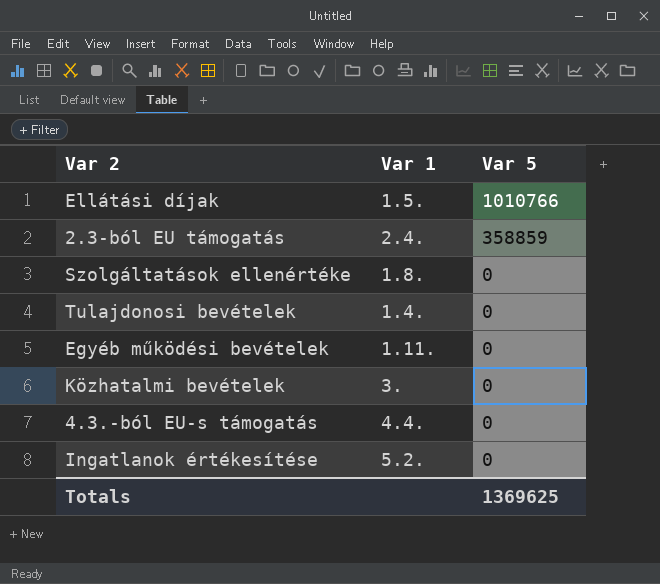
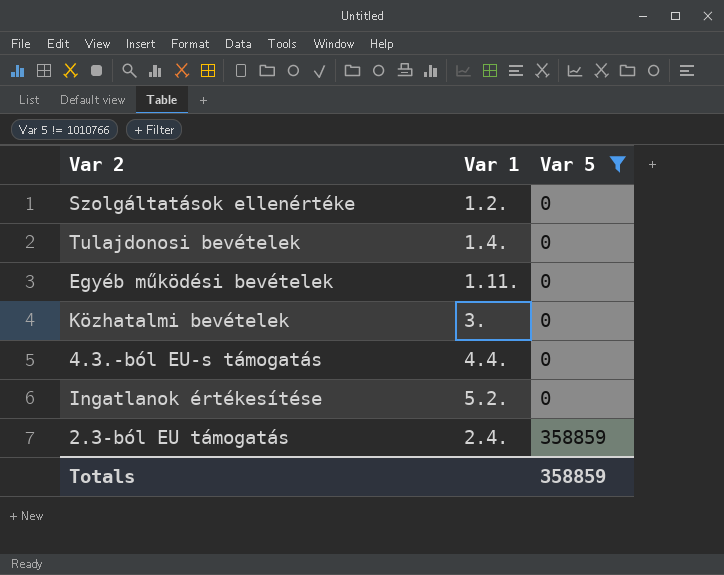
filter: none -> Var 5 != 1010766
row order: Var 5 descending -> Var 5 ascending
Szolgáltatások ellenértéke | Var 1: 1.8. -> 1.2.
Totals | Var 5: 1369625 -> 358859

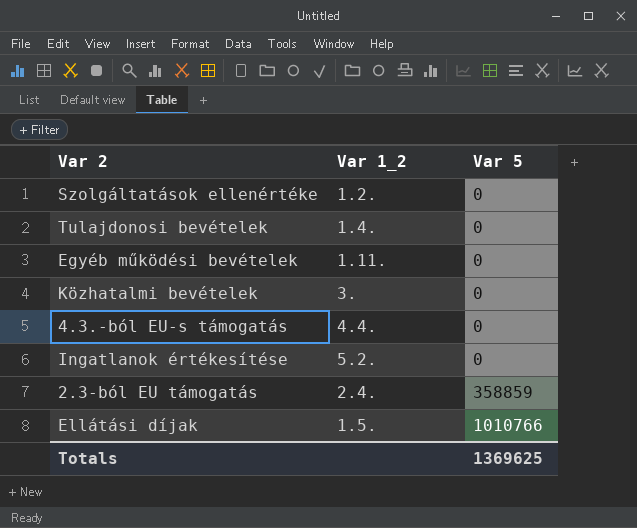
filter: Var 5 != 1010766 -> none
column name: Var 1 -> Var 1_2
Totals | Var 5: 358859 -> 1369625

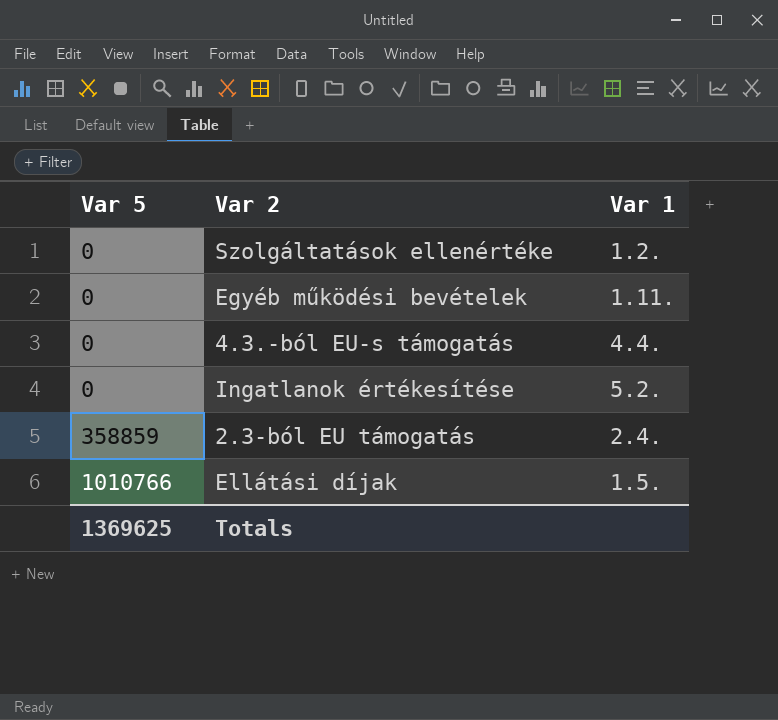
column Var 5 | position: 3 -> 1
column name: Var 1_2 -> Var 1
row Tulajdonosi bevételek: 1.4. | 0 -> none
row Közhatalmi bevételek: 3. | 0 -> none

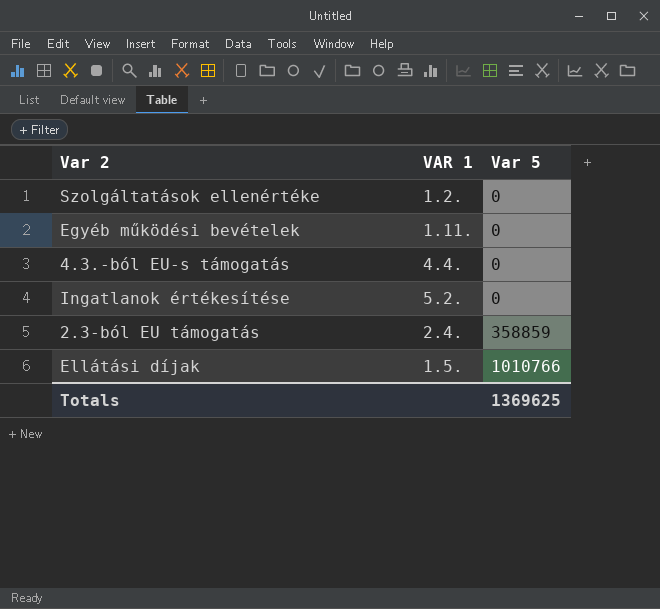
column name: Var 1 -> VAR 1
column Var 5 | position: 1 -> 3

